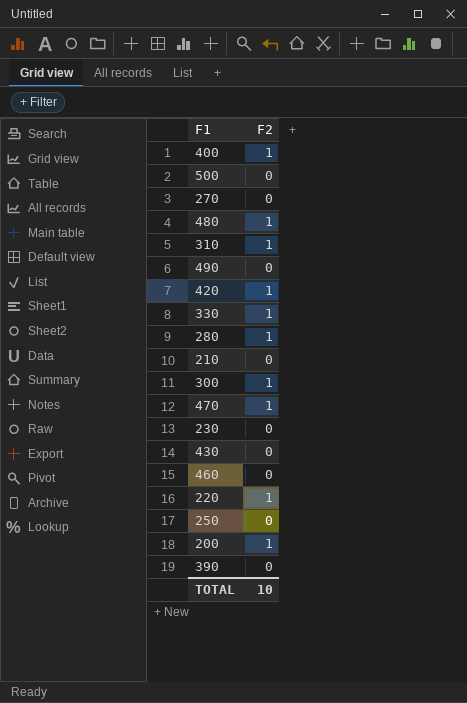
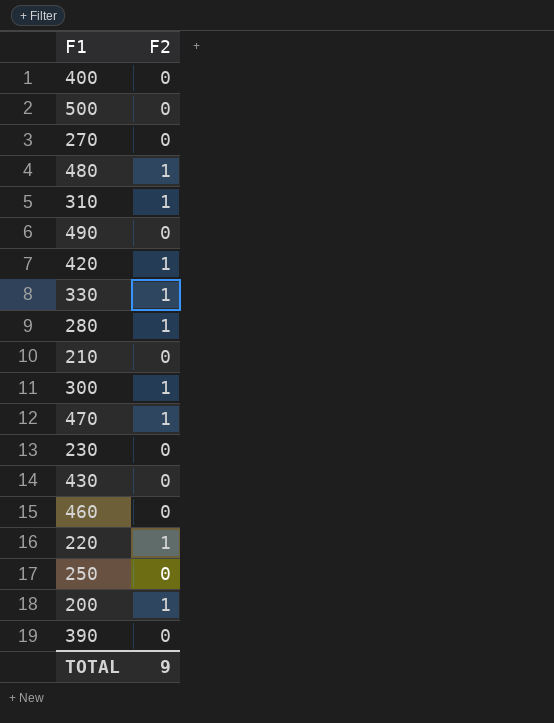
400 | F2: 1 -> 0
TOTAL | F2: 10 -> 9

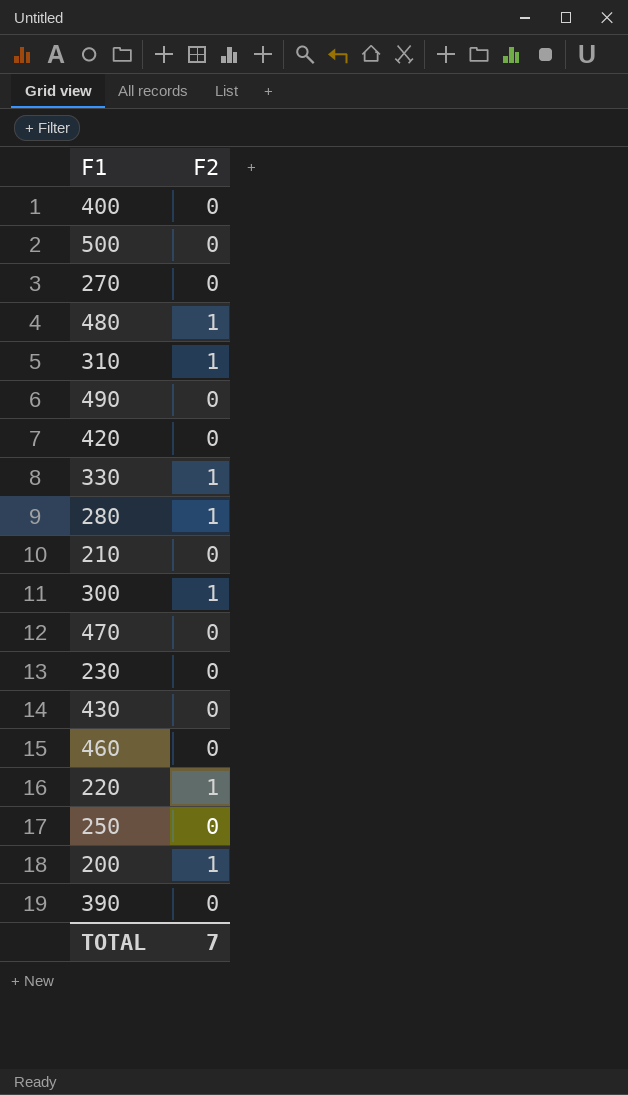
420 | F2: 1 -> 0
470 | F2: 1 -> 0
TOTAL | F2: 9 -> 7

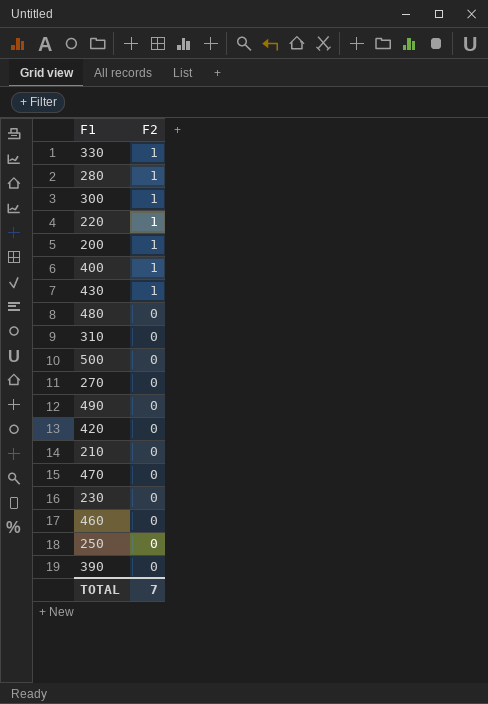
row order: none -> F2 descending
400 | F2: 0 -> 1
430 | F2: 0 -> 1
480 | F2: 1 -> 0
310 | F2: 1 -> 0

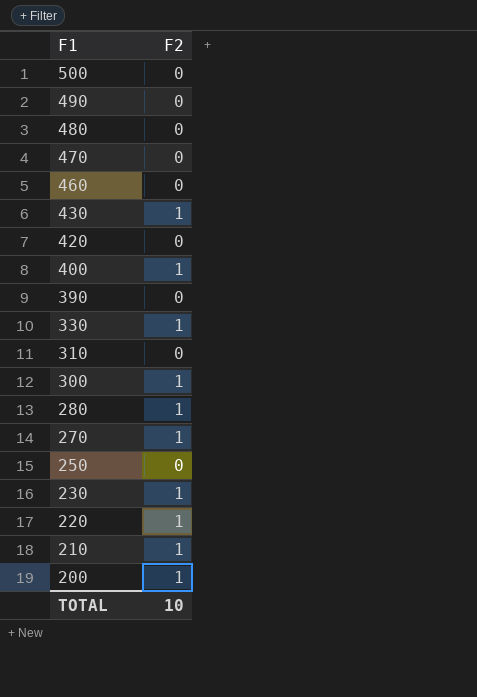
row order: F2 descending -> F1 descending
270 | F2: 0 -> 1
230 | F2: 0 -> 1
210 | F2: 0 -> 1
TOTAL | F2: 7 -> 10

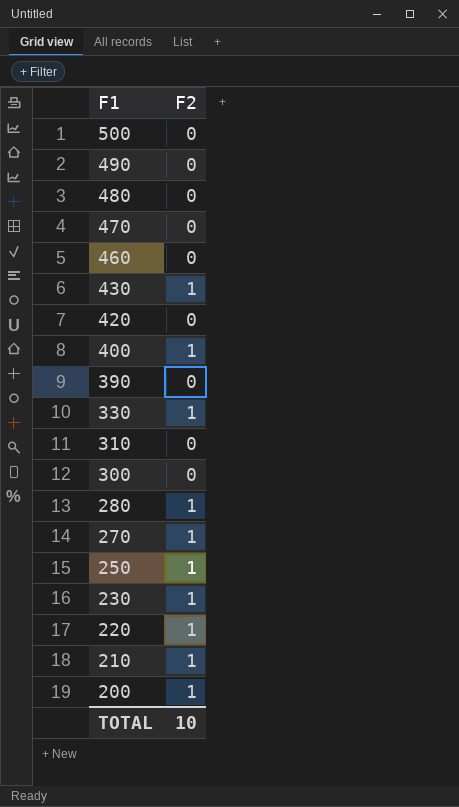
300 | F2: 1 -> 0
250 | F2: 0 -> 1

